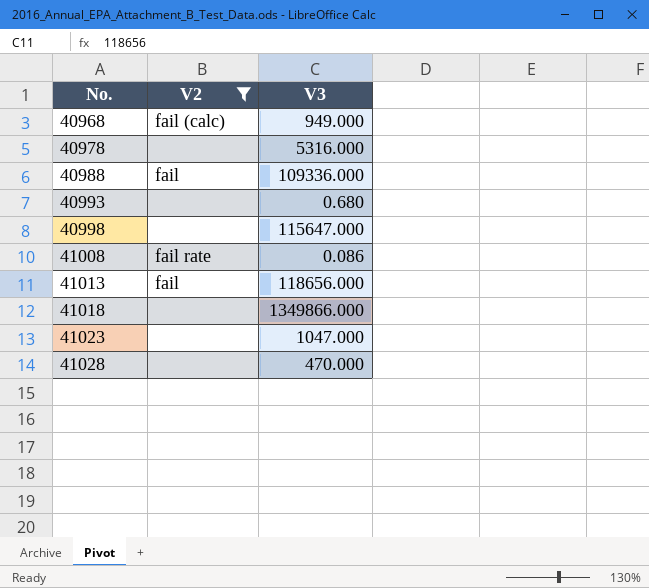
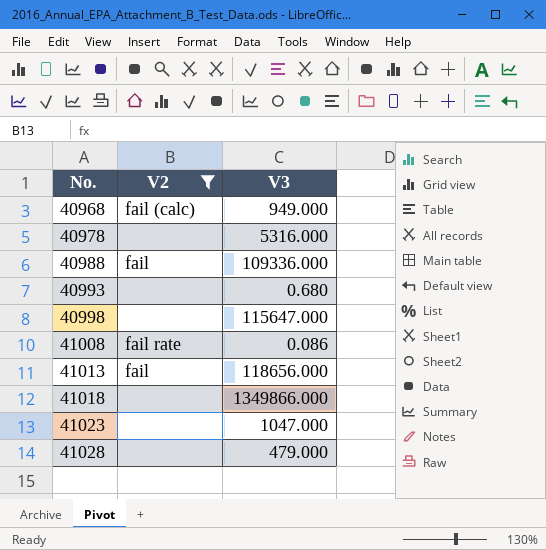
41028 | V3: 470.000 -> 479.000

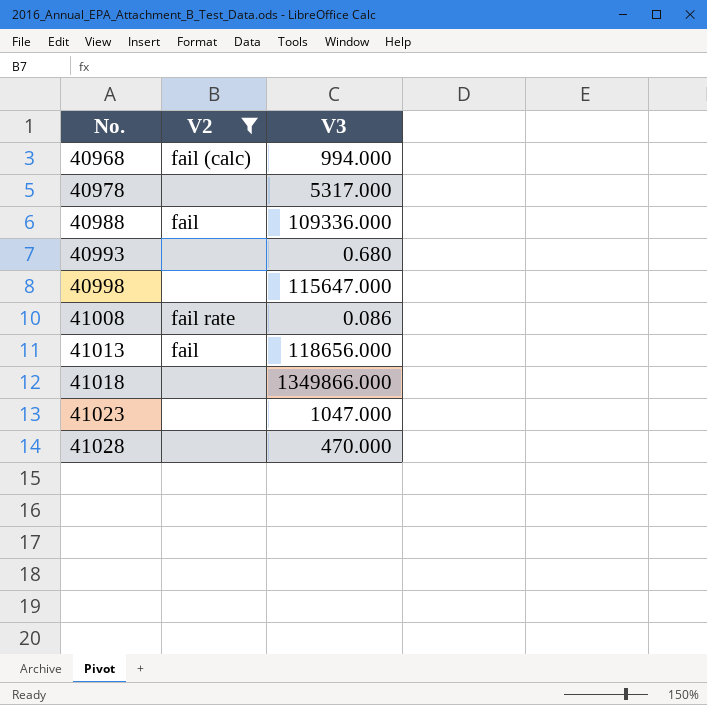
40968 | V3: 949.000 -> 994.000
40978 | V3: 5316.000 -> 5317.000
41028 | V3: 479.000 -> 470.000

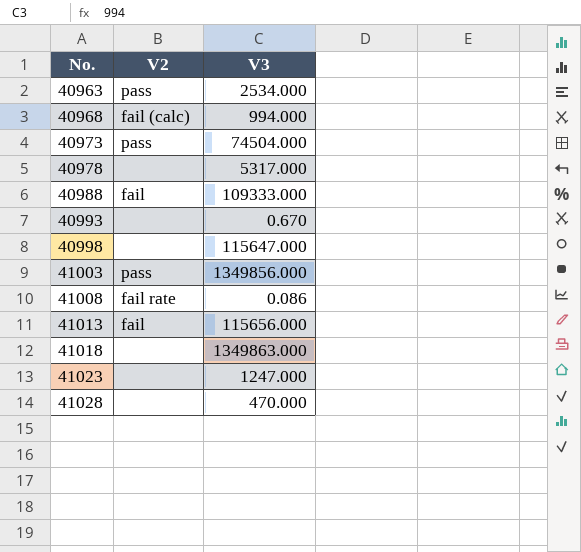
filter: V2 != pass -> none
40988 | V3: 109336.000 -> 109333.000
40993 | V3: 0.680 -> 0.670
41013 | V3: 118656.000 -> 115656.000
41018 | V3: 1349866.000 -> 1349863.000
41023 | V3: 1047.000 -> 1247.000

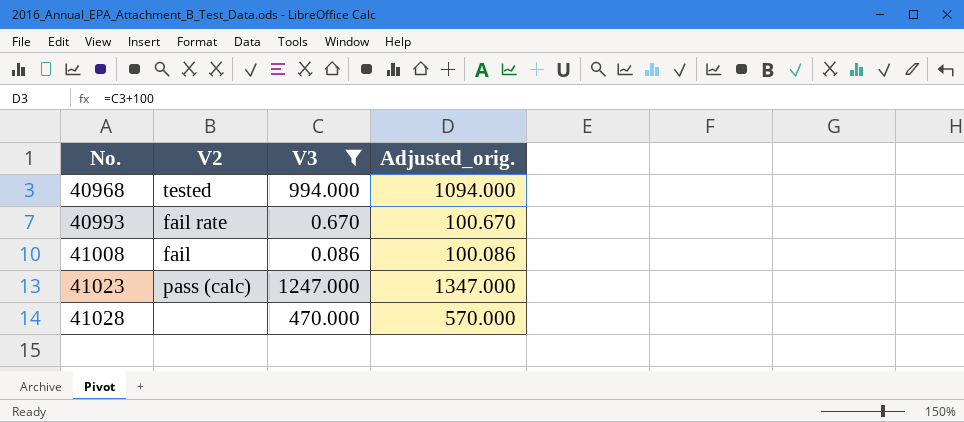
filter: none -> V3 <= 1247.000
column Adjusted_orig. | formula: none -> [V3] + 100
40968 | V2: fail (calc) -> tested
40993 | V2: none -> fail rate
41008 | V2: fail rate -> fail
41023 | V2: none -> pass (calc)

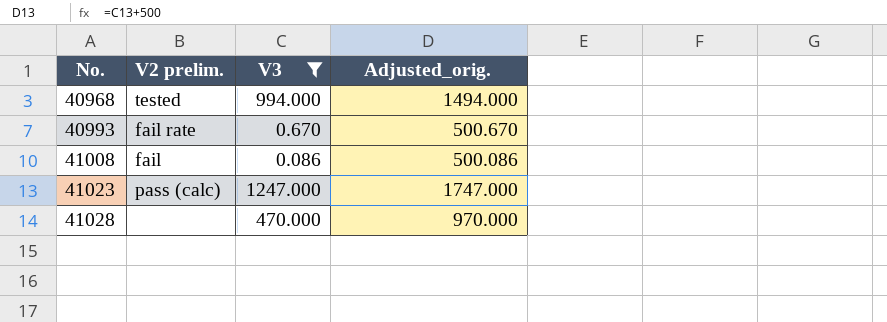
column name: V2 -> V2 prelim.
column Adjusted_orig. | formula: [V3] + 100 -> [V3] + 500

